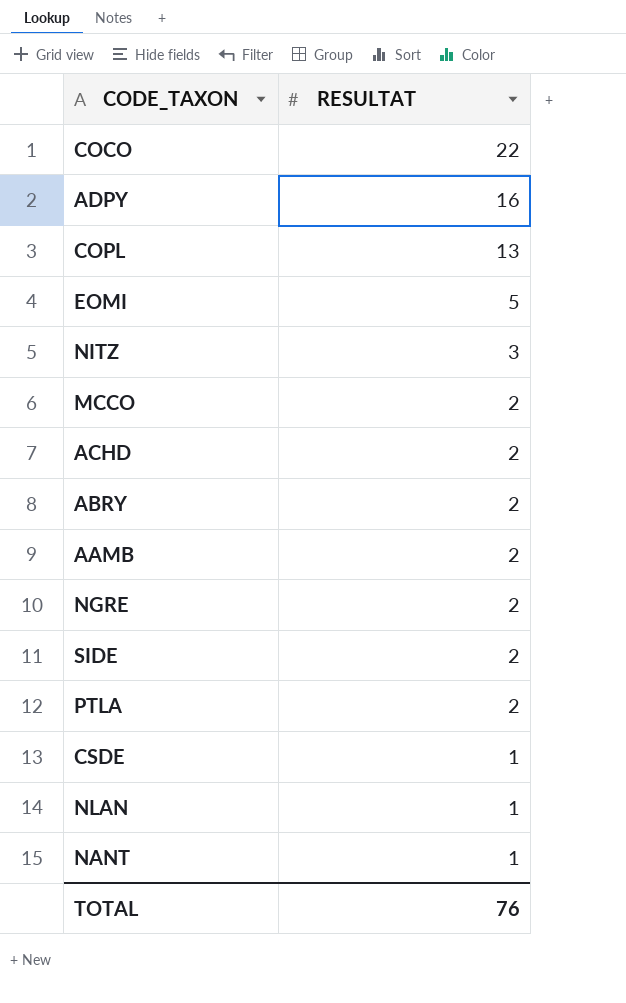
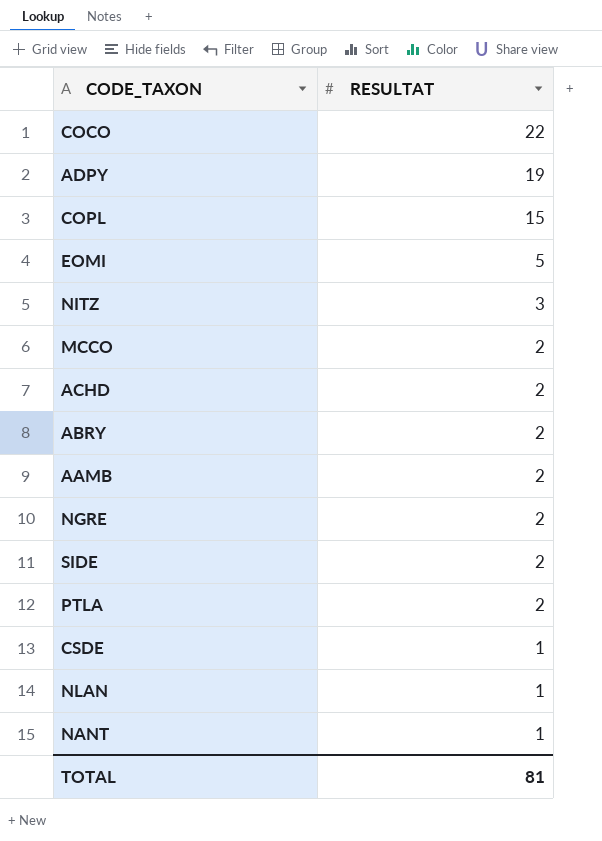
ADPY | RESULTAT: 16 -> 19
COPL | RESULTAT: 13 -> 15
TOTAL | RESULTAT: 76 -> 81

